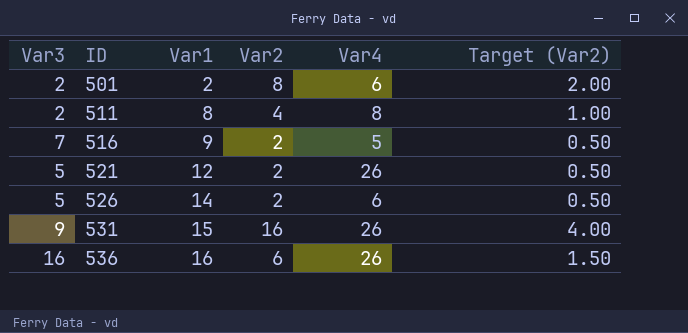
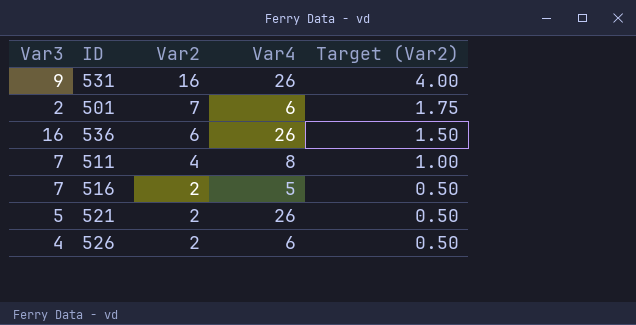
row order: ID ascending -> Var2 descending
column Var1 | position: 3 -> none
501 | Var2: 8 -> 7
501 | Target (Var2): 2.00 -> 1.75
511 | Var3: 2 -> 7
526 | Var3: 5 -> 4

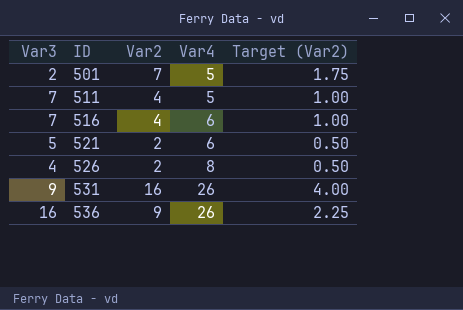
row order: Var2 descending -> ID ascending
501 | Var4: 6 -> 5
511 | Var4: 8 -> 5
516 | Var2: 2 -> 4
516 | Var4: 5 -> 6
516 | Target (Var2): 0.50 -> 1.00
521 | Var4: 26 -> 6
526 | Var4: 6 -> 8
536 | Var2: 6 -> 9
536 | Target (Var2): 1.50 -> 2.25

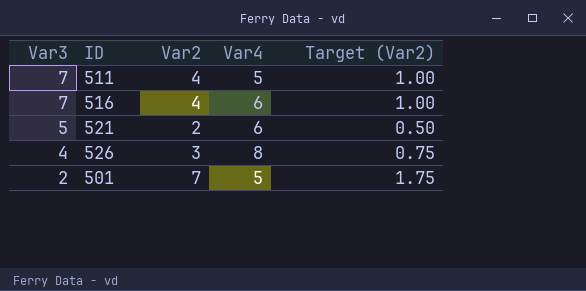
row order: ID ascending -> Var3 descending
row 531: 9 | 16 | 26 | 4.00 -> none
row 536: 16 | 9 | 26 | 2.25 -> none
526 | Var2: 2 -> 3
526 | Target (Var2): 0.50 -> 0.75

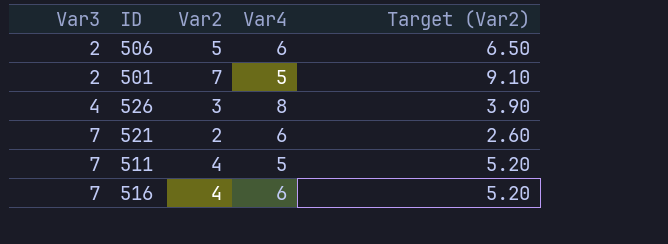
row order: Var3 descending -> Var3 ascending
column Target (Var2) | formula: [Var2] * 0.25 -> [Var2] * 1.3
row 506: none -> 2 | 5 | 6 | 6.50
521 | Var3: 5 -> 7

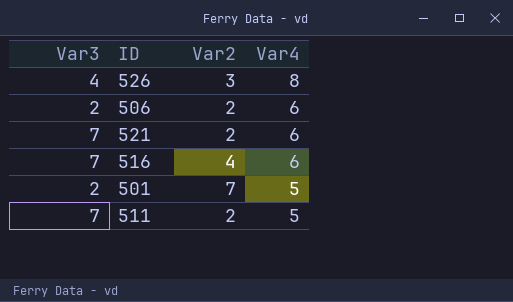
row order: Var3 ascending -> Var4 descending
column Target (Var2) | formula: [Var2] * 1.3 -> none
506 | Var2: 5 -> 2
511 | Var2: 4 -> 2

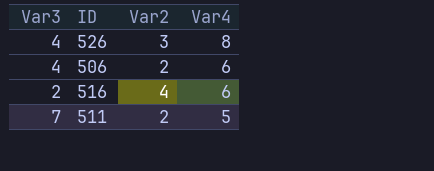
row 521: 7 | 2 | 6 -> none
row 501: 2 | 7 | 5 -> none
506 | Var3: 2 -> 4
516 | Var3: 7 -> 2

